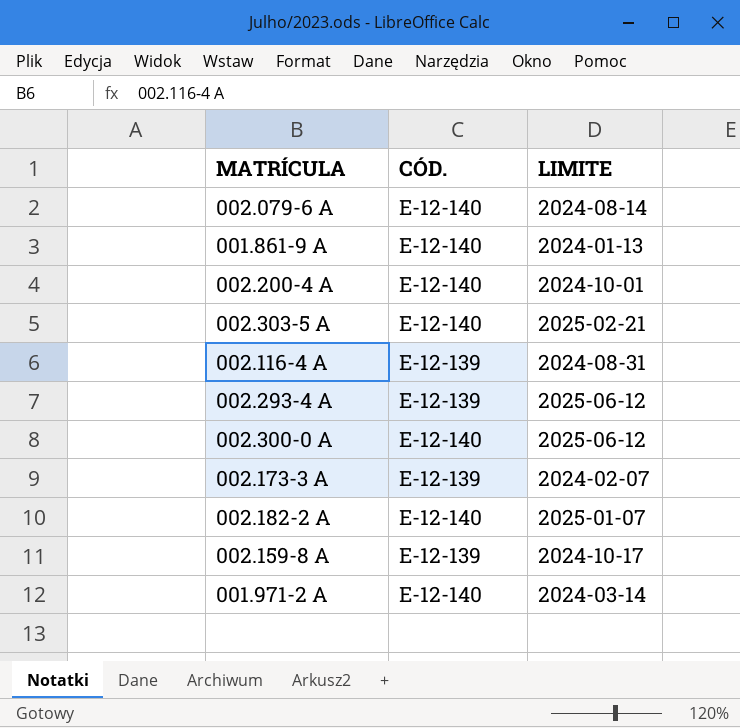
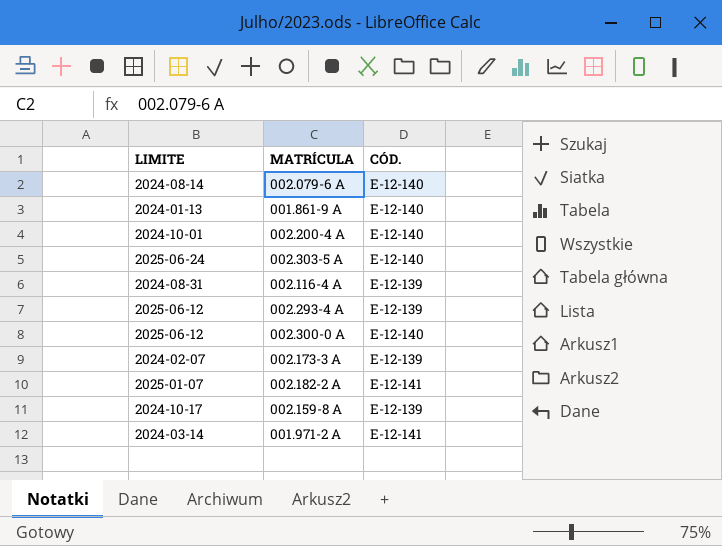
column LIMITE | position: 3 -> 1
002.303-5 A | LIMITE: 2025-02-21 -> 2025-06-24
002.182-2 A | CÓD.: E-12-140 -> E-12-141
001.971-2 A | CÓD.: E-12-140 -> E-12-141

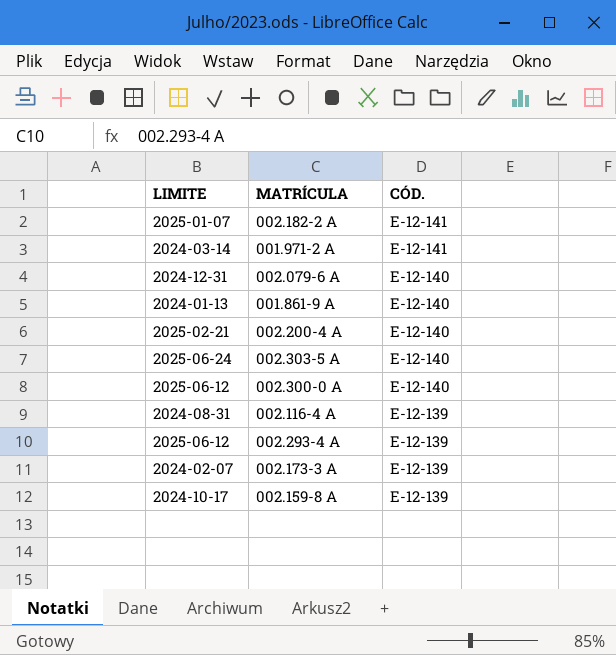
row order: none -> CÓD. descending
002.079-6 A | LIMITE: 2024-08-14 -> 2024-12-31
002.200-4 A | LIMITE: 2024-10-01 -> 2025-02-21

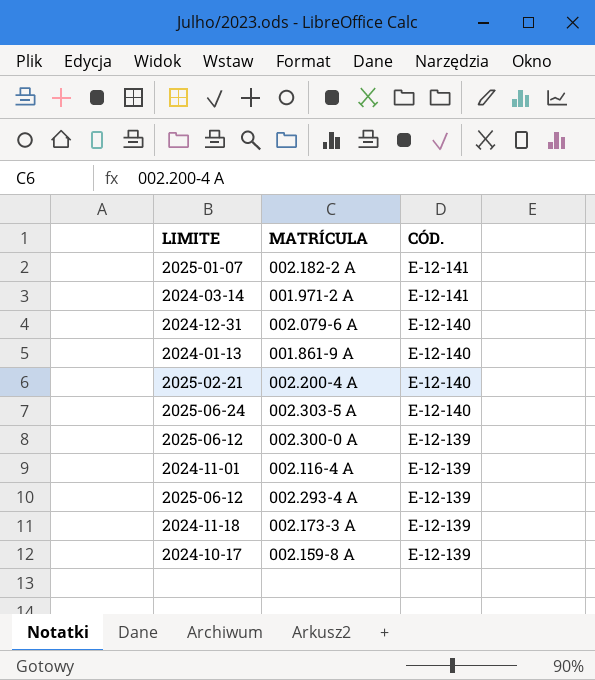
002.300-0 A | CÓD.: E-12-140 -> E-12-139
002.116-4 A | LIMITE: 2024-08-31 -> 2024-11-01
002.173-3 A | LIMITE: 2024-02-07 -> 2024-11-18

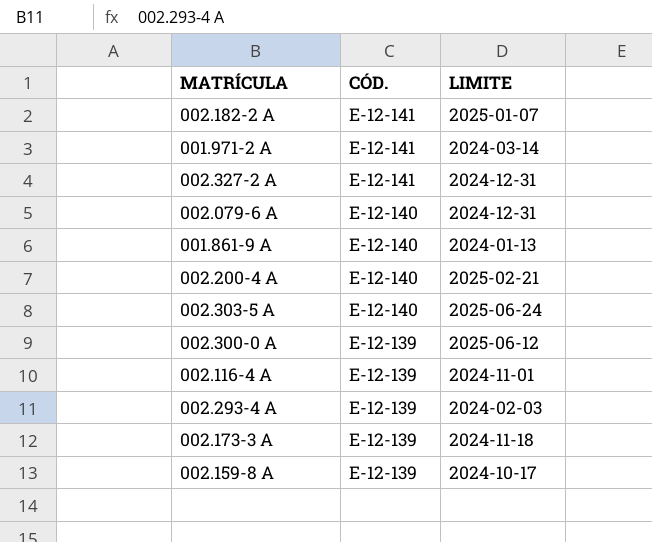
column LIMITE | position: 1 -> 3
row 002.327-2 A: none -> E-12-141 | 2024-12-31
002.293-4 A | LIMITE: 2025-06-12 -> 2024-02-03

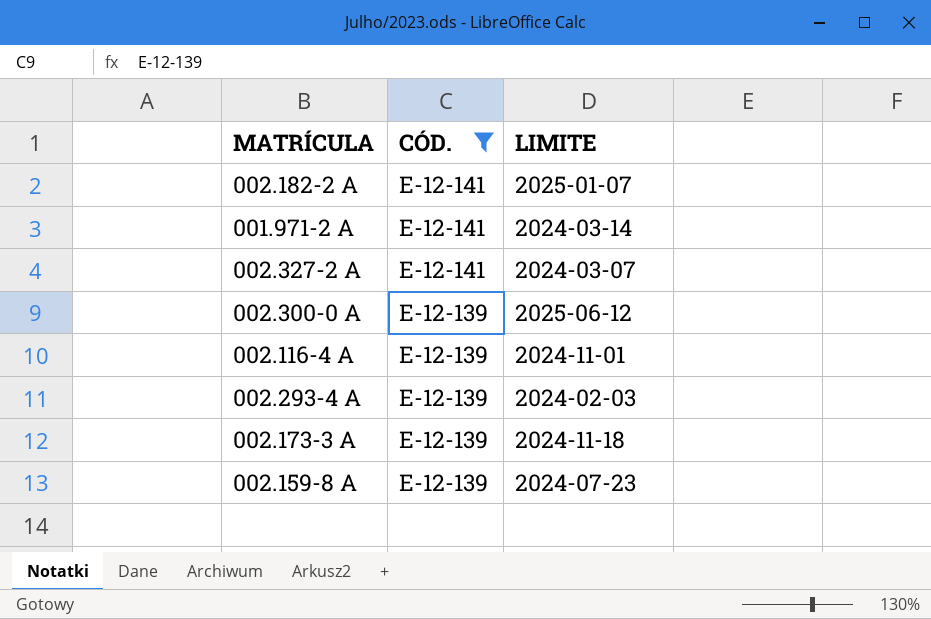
filter: none -> CÓD. != E-12-140
002.327-2 A | LIMITE: 2024-12-31 -> 2024-03-07
002.159-8 A | LIMITE: 2024-10-17 -> 2024-07-23

